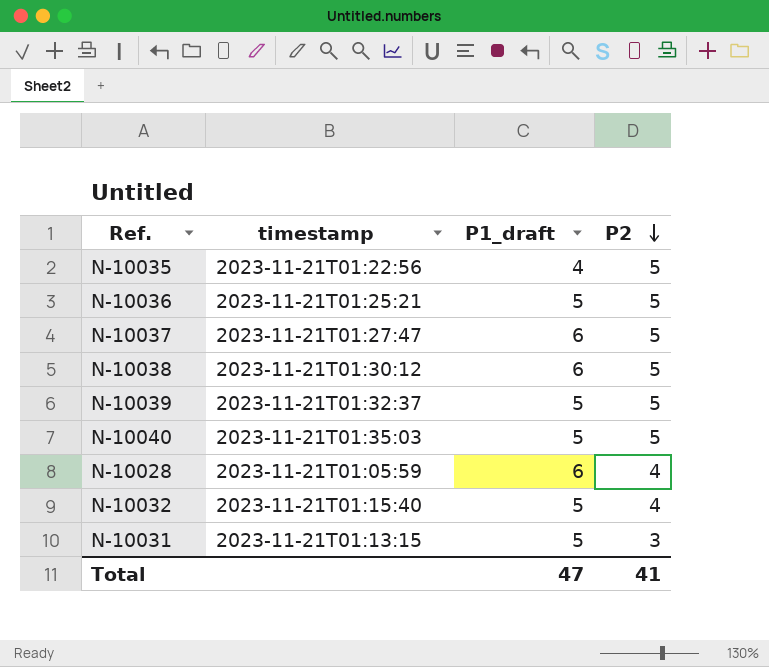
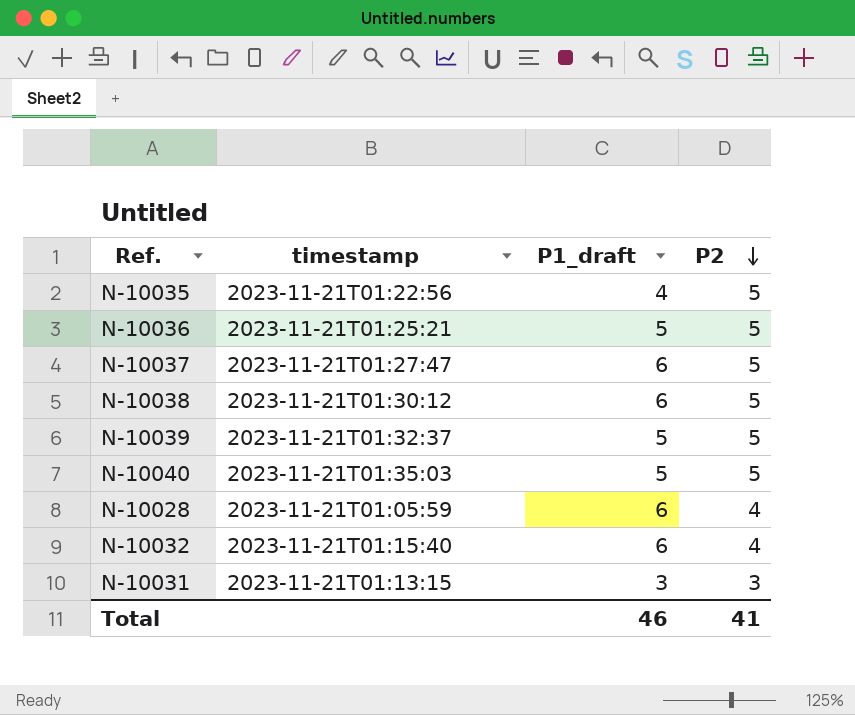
N-10032 | P1_draft: 5 -> 6
N-10031 | P1_draft: 5 -> 3
Total | P1_draft: 47 -> 46

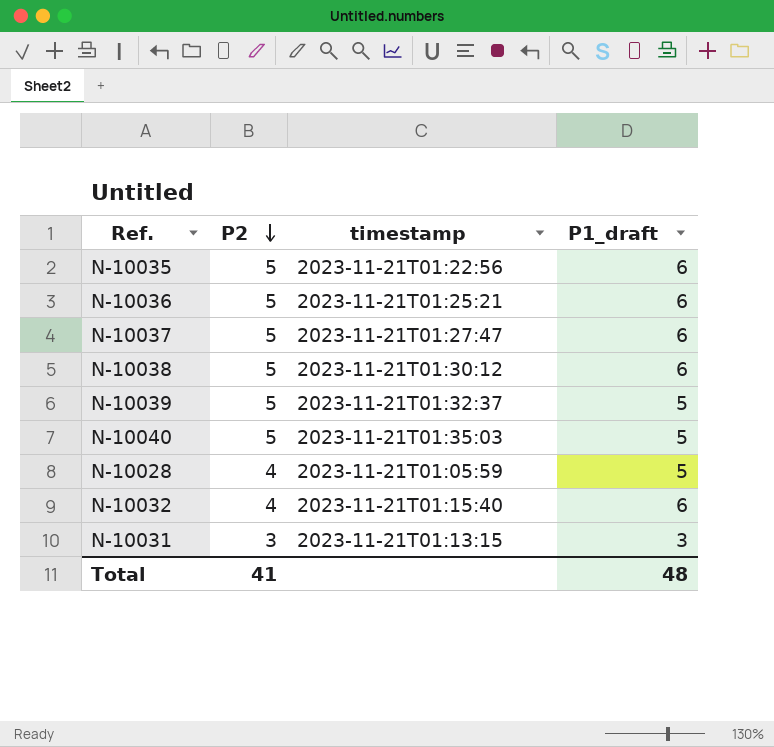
column P2 | position: 4 -> 2
N-10035 | P1_draft: 4 -> 6
N-10036 | P1_draft: 5 -> 6
N-10028 | P1_draft: 6 -> 5
Total | P1_draft: 46 -> 48

